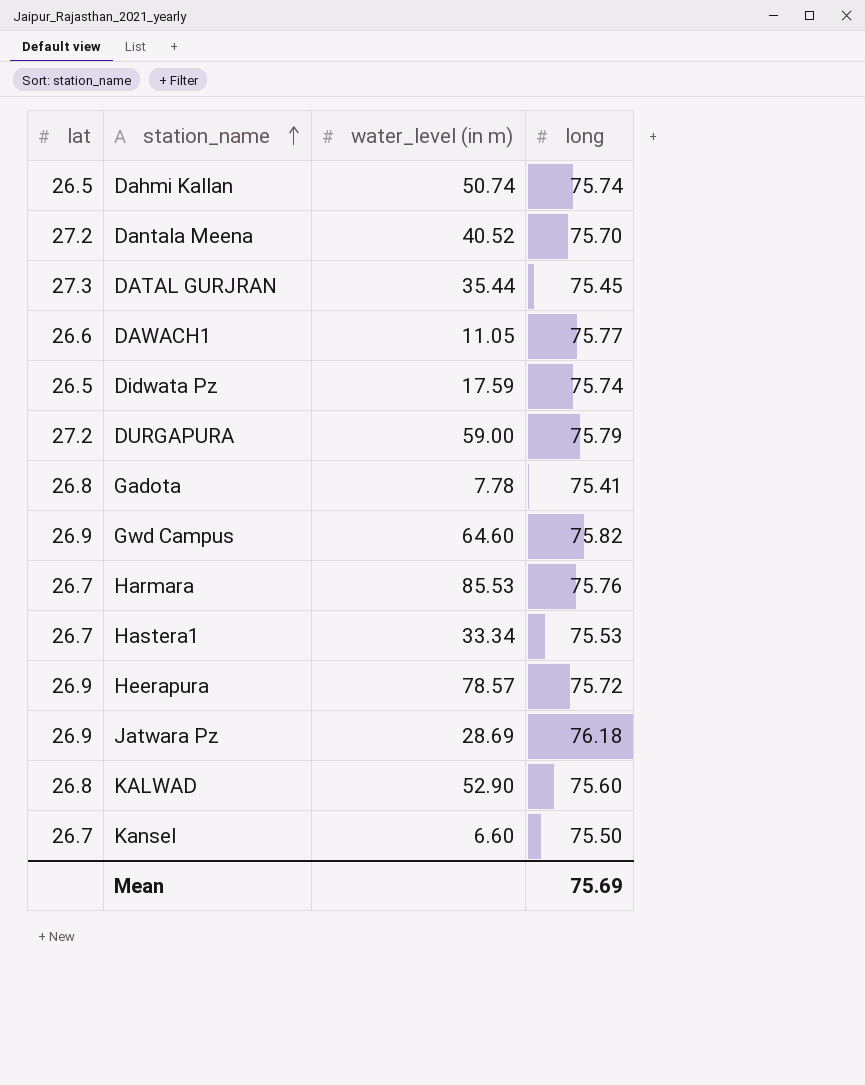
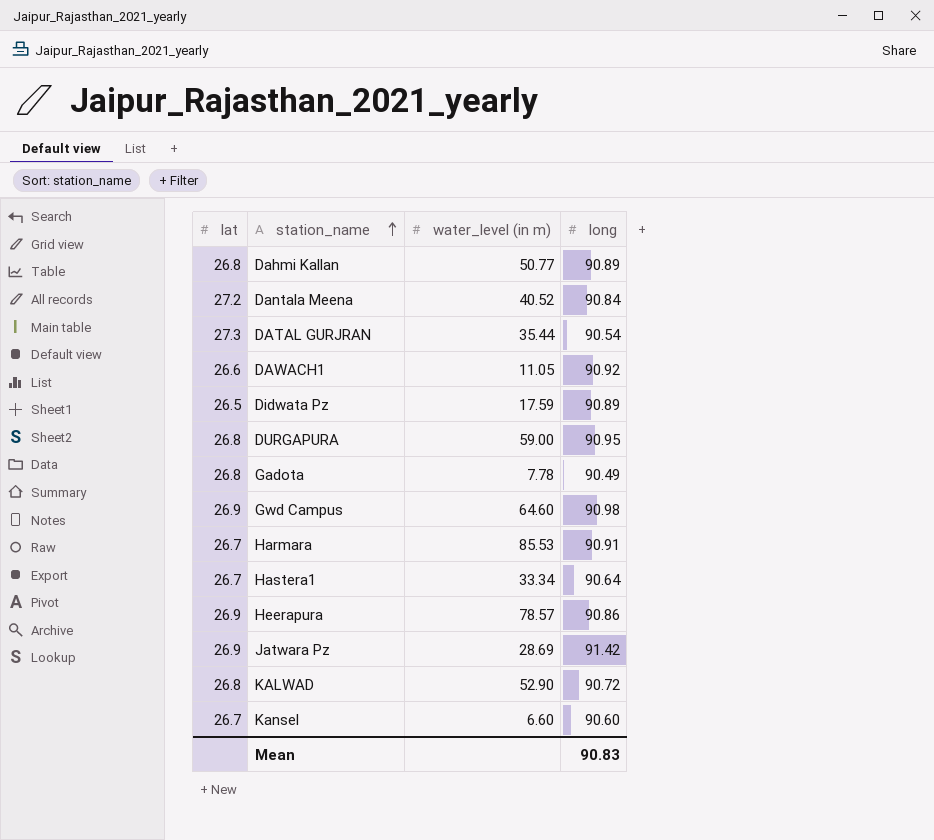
Dahmi Kallan | lat: 26.5 -> 26.8
Dahmi Kallan | water_level (in m): 50.74 -> 50.77
Dahmi Kallan | long: 75.74 -> 90.89
Dantala Meena | long: 75.70 -> 90.84
DATAL GURJRAN | long: 75.45 -> 90.54
DAWACH1 | long: 75.77 -> 90.92
Didwata Pz | long: 75.74 -> 90.89
DURGAPURA | lat: 27.2 -> 26.8
DURGAPURA | long: 75.79 -> 90.95
Gadota | long: 75.41 -> 90.49
Gwd Campus | long: 75.82 -> 90.98
Harmara | long: 75.76 -> 90.91
Hastera1 | long: 75.53 -> 90.64
Heerapura | long: 75.72 -> 90.86
Jatwara Pz | long: 76.18 -> 91.42
KALWAD | long: 75.60 -> 90.72
Kansel | long: 75.50 -> 90.60
Mean | long: 75.69 -> 90.83

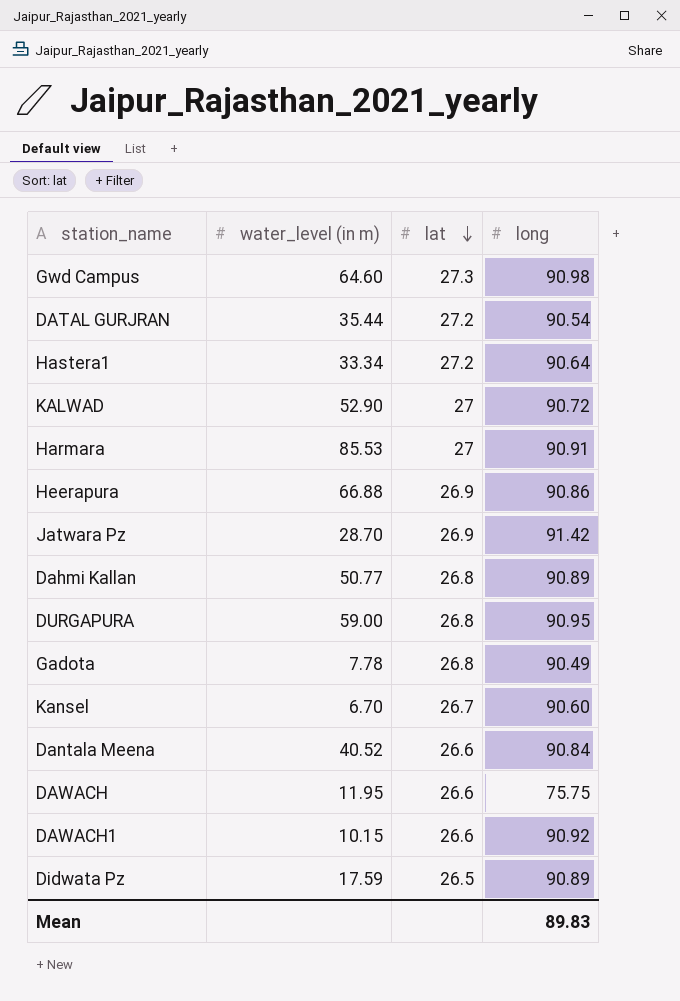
row order: station_name ascending -> lat descending
column lat | position: 1 -> 3
Gwd Campus | lat: 26.9 -> 27.3
DATAL GURJRAN | lat: 27.3 -> 27.2
Hastera1 | lat: 26.7 -> 27.2
KALWAD | lat: 26.8 -> 27
Harmara | lat: 26.7 -> 27
Heerapura | water_level (in m): 78.57 -> 66.88
Jatwara Pz | water_level (in m): 28.69 -> 28.70
Kansel | water_level (in m): 6.60 -> 6.70
Dantala Meena | lat: 27.2 -> 26.6
row DAWACH: none -> 11.95 | 26.6 | 75.75
DAWACH1 | water_level (in m): 11.05 -> 10.15
Mean | long: 90.83 -> 89.83

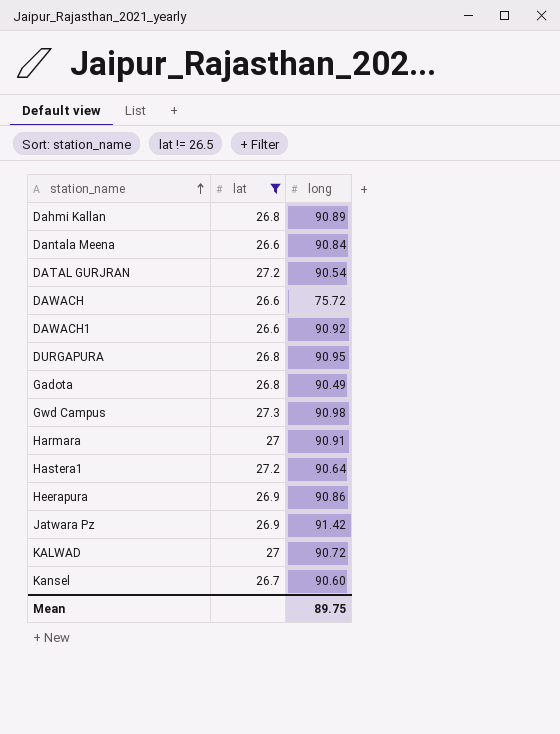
filter: none -> lat != 26.5
row order: lat descending -> station_name ascending
column water_level (in m) | position: 2 -> none
DAWACH | long: 75.75 -> 75.72
Mean | long: 89.83 -> 89.75

